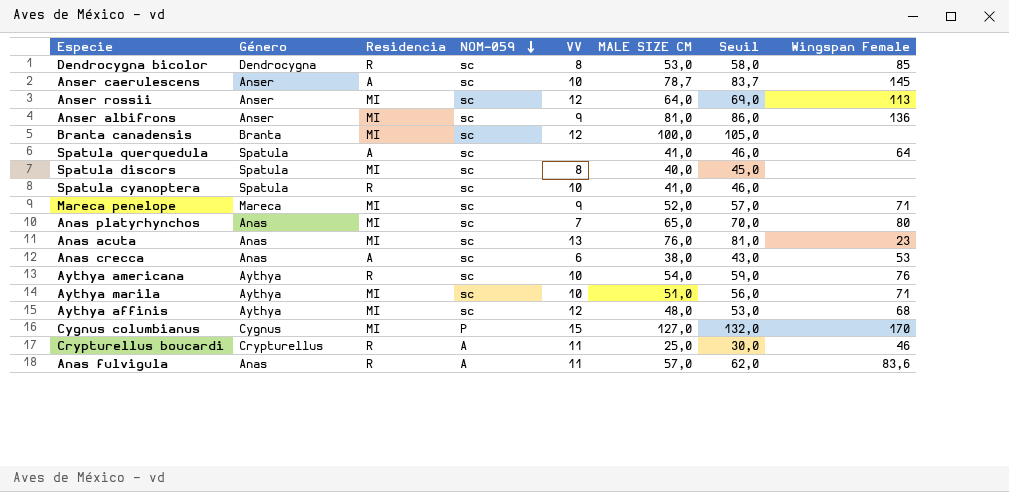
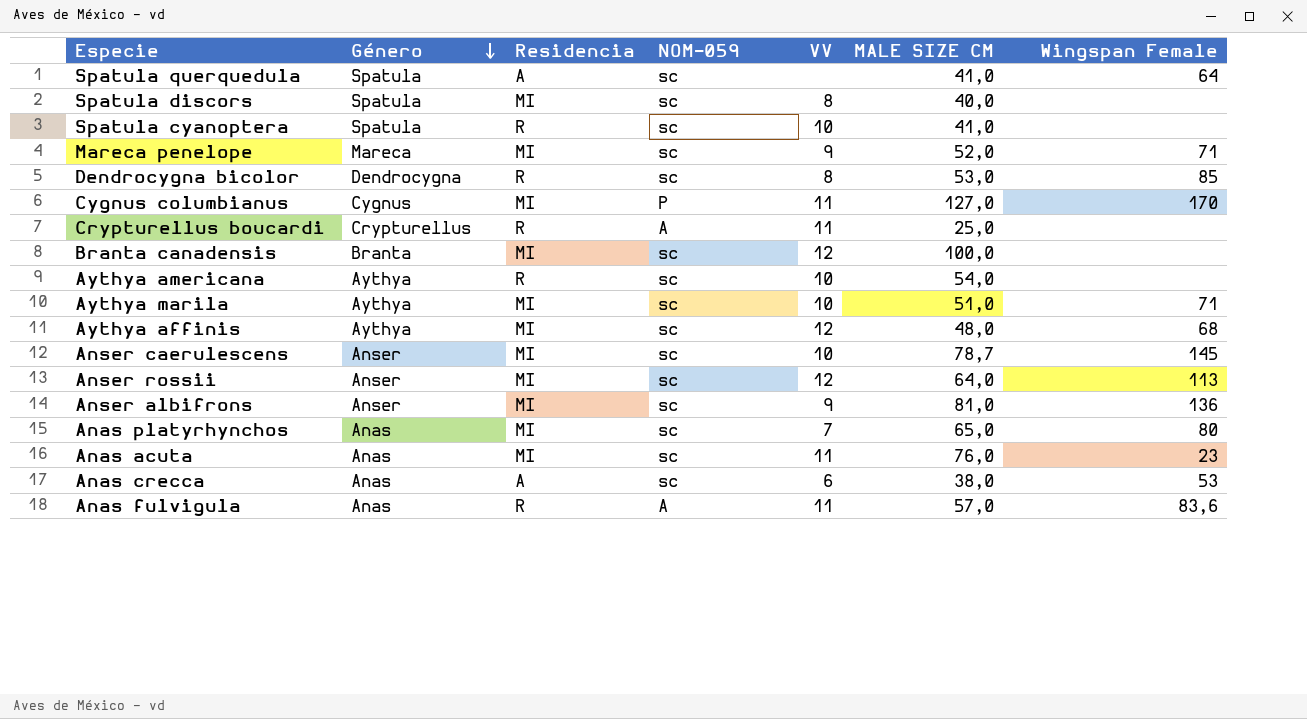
row order: NOM-059 descending -> Género descending
column Seuil | formula: [MALE SIZE CM] + 5 -> none
Cygnus columbianus | VV: 15 -> 11
Crypturellus boucardi | Wingspan Female: 46 -> none
Aythya americana | Wingspan Female: 76 -> none
Anser caerulescens | Residencia: A -> MI
Anas acuta | VV: 13 -> 11

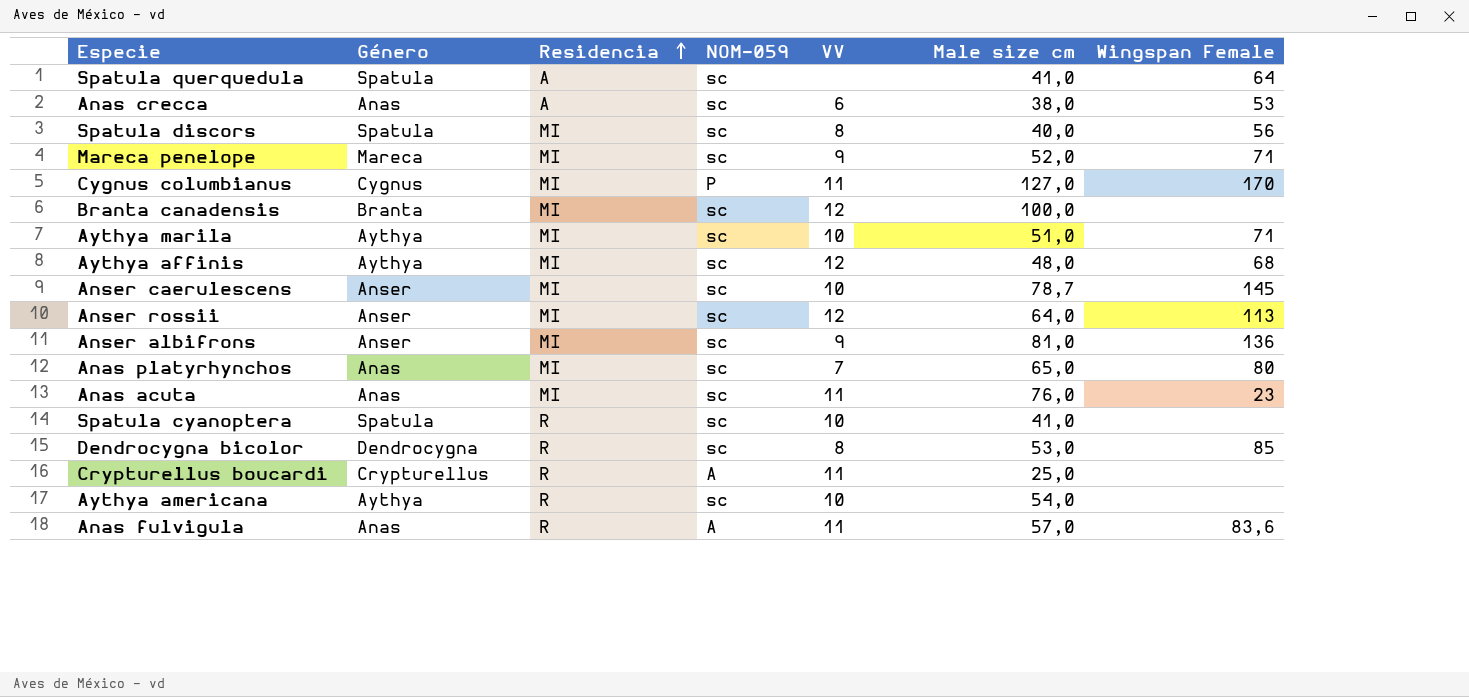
row order: Género descending -> Residencia ascending
column name: MALE SIZE CM -> Male size cm
Spatula discors | Wingspan Female: none -> 56

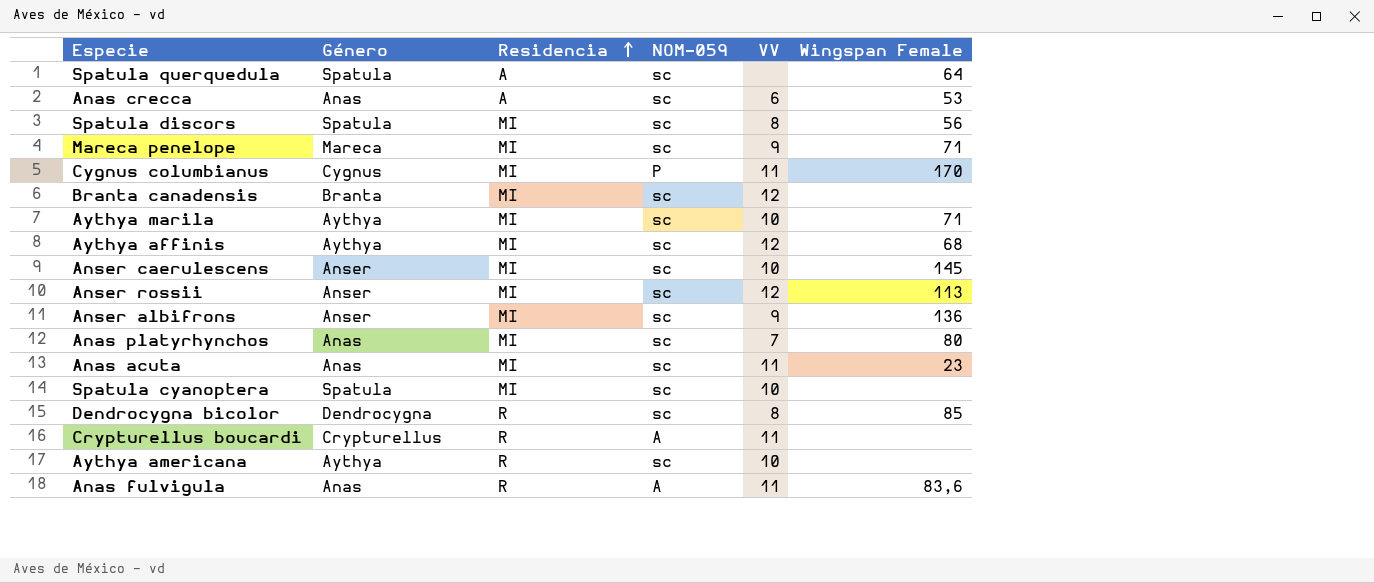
column Male size cm | position: 6 -> none
Spatula cyanoptera | Residencia: R -> MI

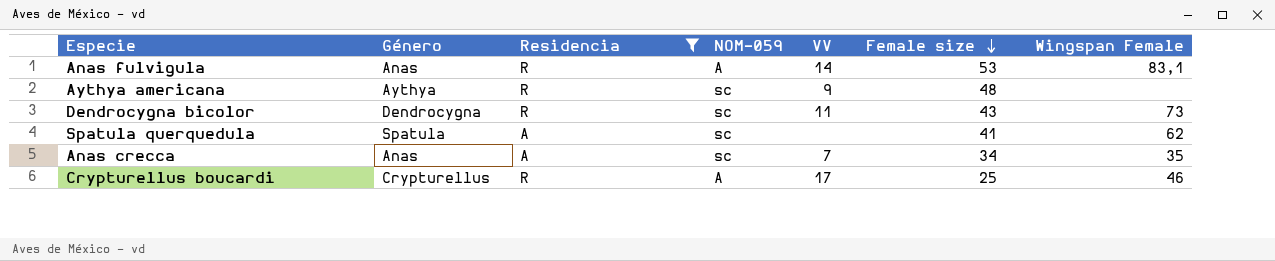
filter: none -> Residencia != MI
row order: Residencia ascending -> Female size descending
column Female size | position: none -> 6
Anas fulvigula | VV: 11 -> 14
Anas fulvigula | Wingspan Female: 83,6 -> 83,1
Aythya americana | VV: 10 -> 9
Dendrocygna bicolor | VV: 8 -> 11
Dendrocygna bicolor | Wingspan Female: 85 -> 73
Spatula querquedula | Wingspan Female: 64 -> 62
Anas crecca | VV: 6 -> 7
Anas crecca | Wingspan Female: 53 -> 35
Crypturellus boucardi | VV: 11 -> 17
Crypturellus boucardi | Wingspan Female: none -> 46

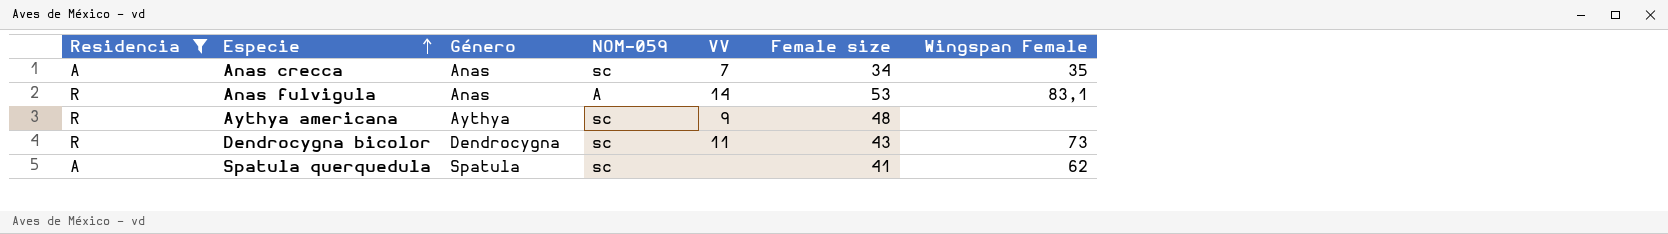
row order: Female size descending -> Especie ascending
column Residencia | position: 3 -> 1
row Crypturellus boucardi: Crypturellus | R | A | 17 | 25 | 46 -> none

